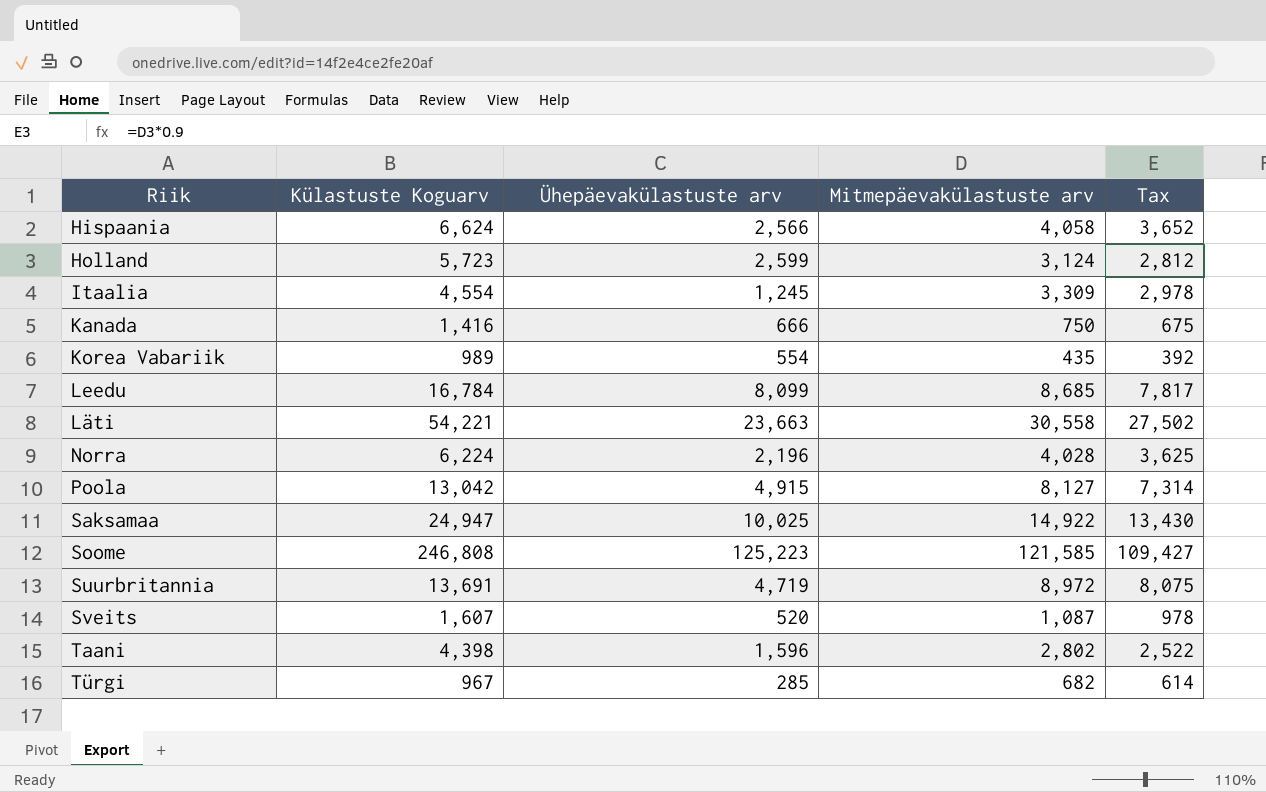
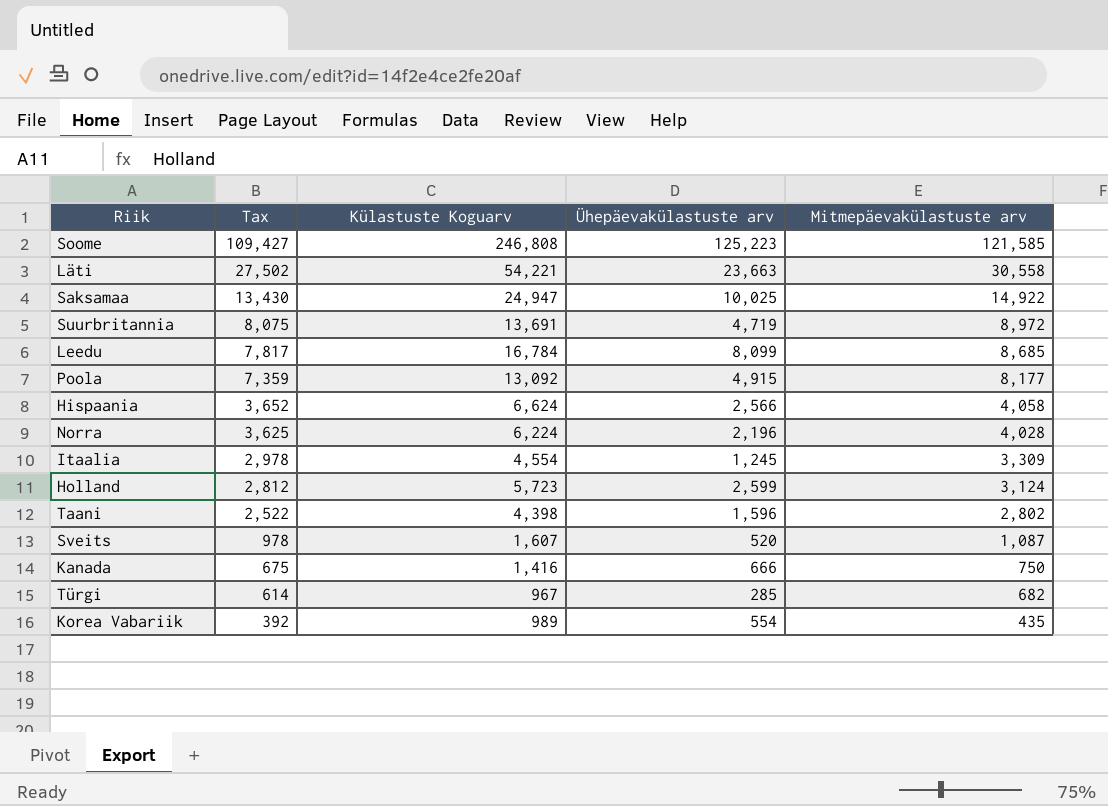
row order: none -> Tax descending
column Tax | position: 5 -> 2
Poola | Tax: 7,314 -> 7,359
Poola | Külastuste Koguarv: 13,042 -> 13,092
Poola | Mitmepäevakülastuste arv: 8,127 -> 8,177

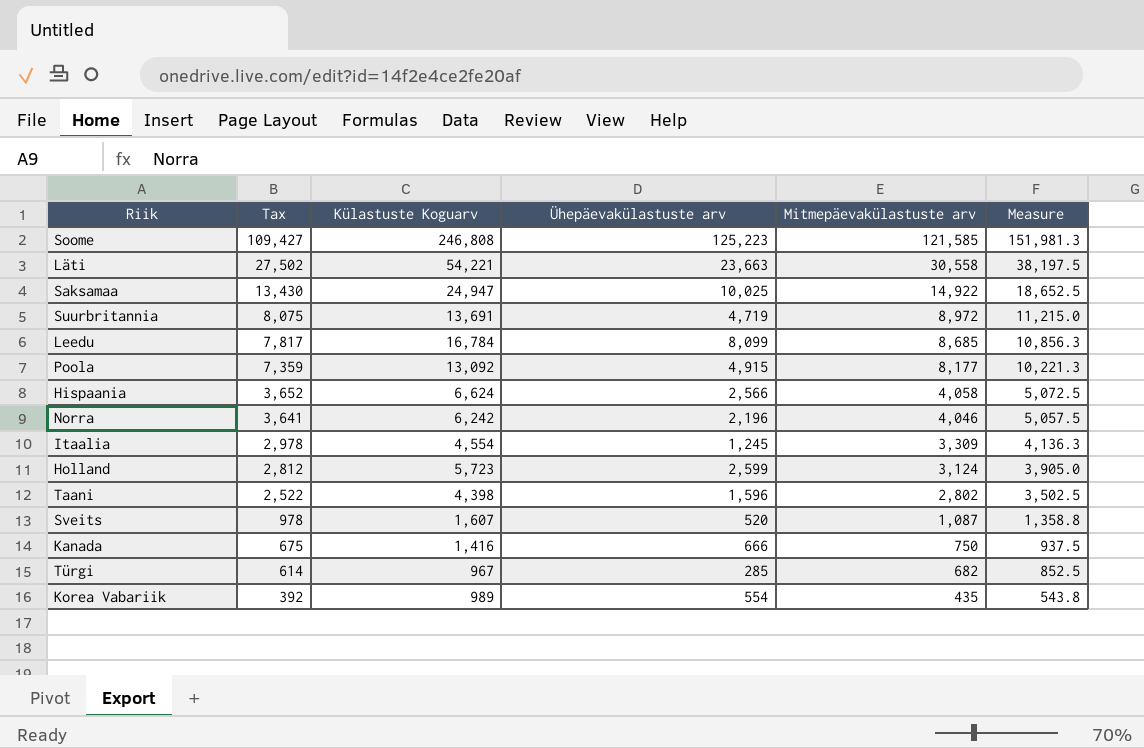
column Measure | formula: none -> [Mitmepäevakülastuste arv] * 1.25
Norra | Tax: 3,625 -> 3,641
Norra | Külastuste Koguarv: 6,224 -> 6,242
Norra | Mitmepäevakülastuste arv: 4,028 -> 4,046

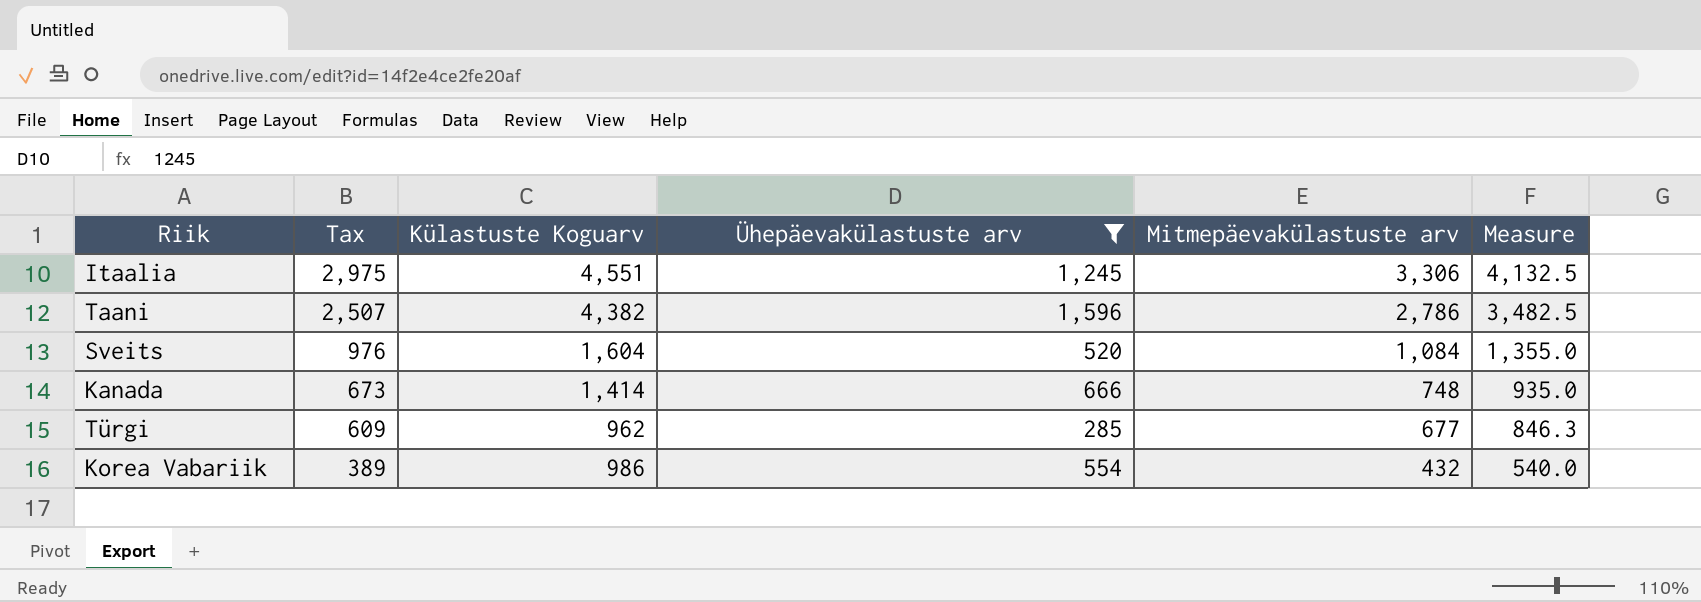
filter: none -> Ühepäevakülastuste arv <= 1,596
Itaalia | Tax: 2,978 -> 2,975
Itaalia | Külastuste Koguarv: 4,554 -> 4,551
Itaalia | Mitmepäevakülastuste arv: 3,309 -> 3,306
Itaalia | Measure: 4,136.3 -> 4,132.5
Taani | Tax: 2,522 -> 2,507
Taani | Külastuste Koguarv: 4,398 -> 4,382
Taani | Mitmepäevakülastuste arv: 2,802 -> 2,786
Taani | Measure: 3,502.5 -> 3,482.5
Sveits | Tax: 978 -> 976
Sveits | Külastuste Koguarv: 1,607 -> 1,604
Sveits | Mitmepäevakülastuste arv: 1,087 -> 1,084
Sveits | Measure: 1,358.8 -> 1,355.0
Kanada | Tax: 675 -> 673
Kanada | Külastuste Koguarv: 1,416 -> 1,414
Kanada | Mitmepäevakülastuste arv: 750 -> 748
Kanada | Measure: 937.5 -> 935.0
Türgi | Tax: 614 -> 609
Türgi | Külastuste Koguarv: 967 -> 962
Türgi | Mitmepäevakülastuste arv: 682 -> 677
Türgi | Measure: 852.5 -> 846.3
Korea Vabariik | Tax: 392 -> 389
Korea Vabariik | Külastuste Koguarv: 989 -> 986
Korea Vabariik | Mitmepäevakülastuste arv: 435 -> 432
Korea Vabariik | Measure: 543.8 -> 540.0

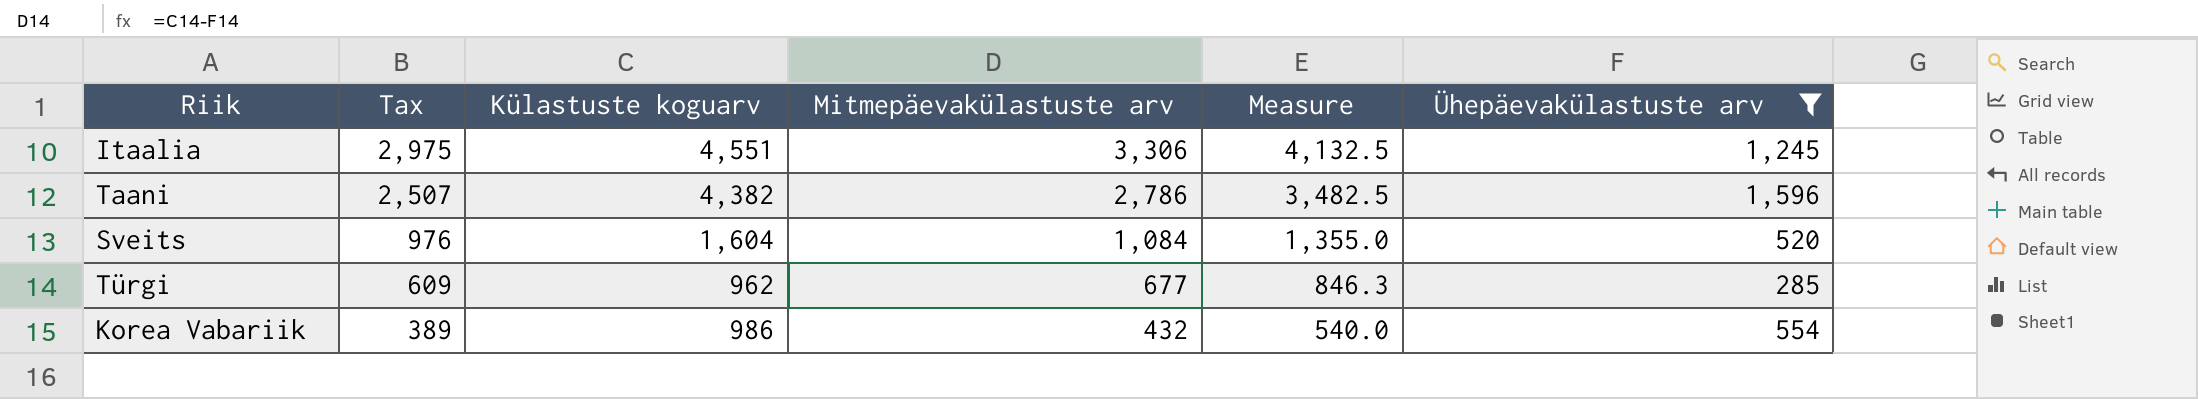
column name: Külastuste Koguarv -> Külastuste koguarv
column Ühepäevakülastuste arv | position: 4 -> 6
row Kanada: 673 | 1,414 | 666 | 748 | 935.0 -> none

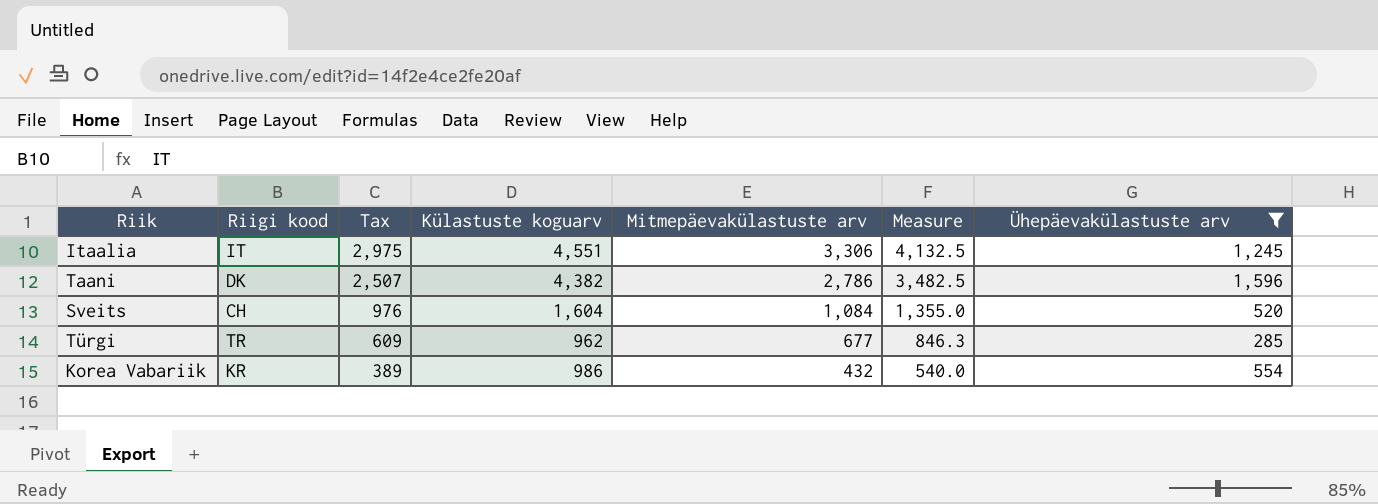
column Riigi kood | position: none -> 2

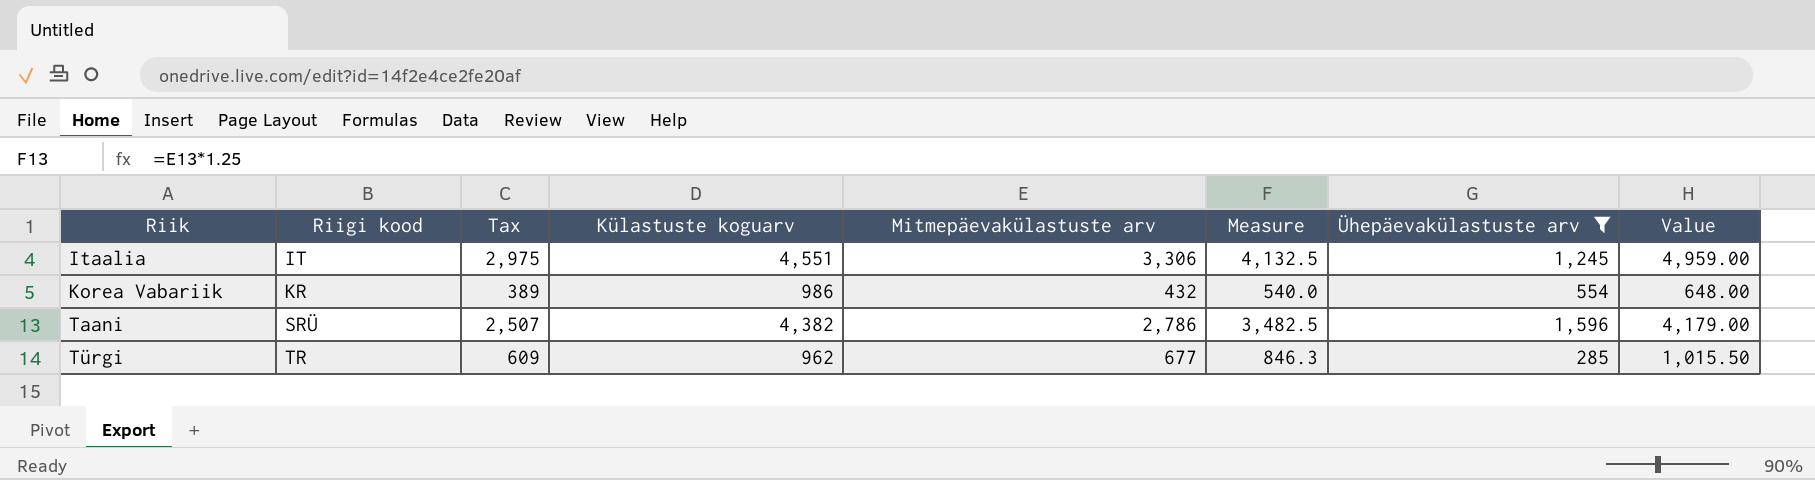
row order: Tax descending -> Riik ascending
column Value | formula: none -> [Mitmepäevakülastuste arv] * 1.5
row Sveits: CH | 976 | 1,604 | 1,084 | 1,355.0 | 520 -> none
Taani | Riigi kood: DK -> SRÜ

